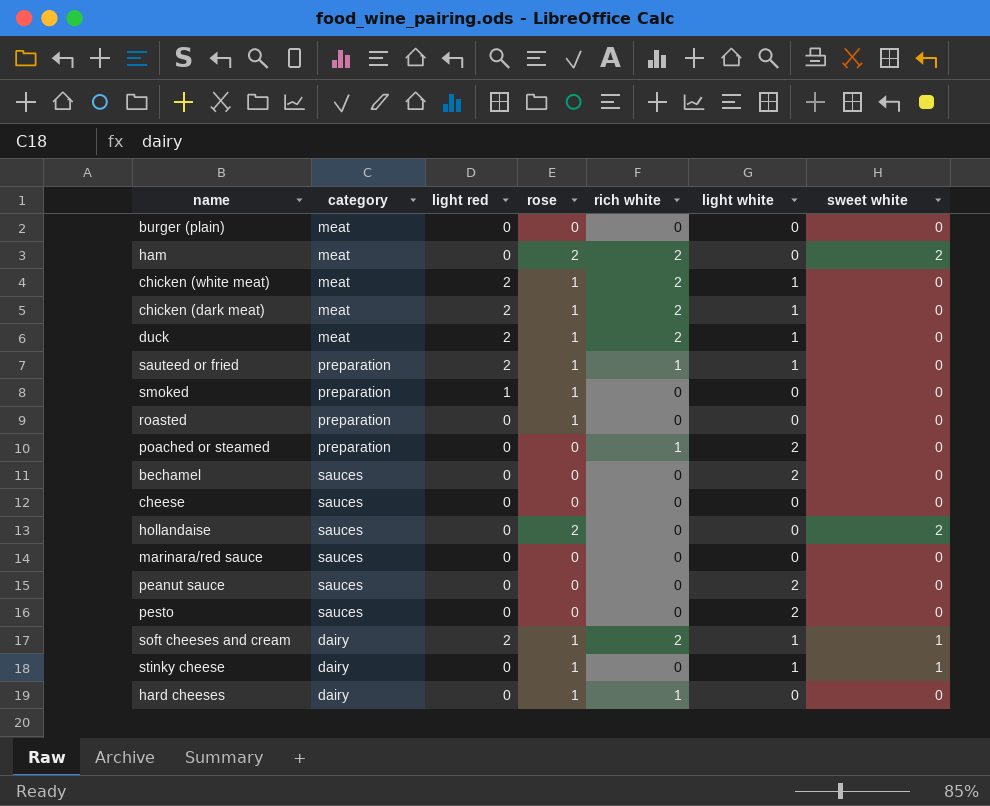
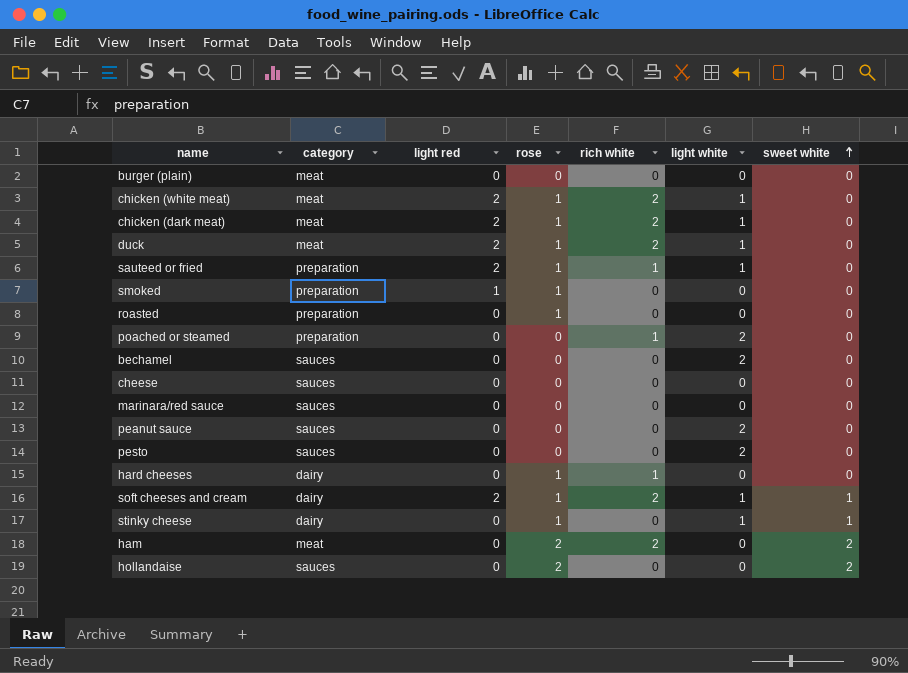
row order: none -> sweet white ascending

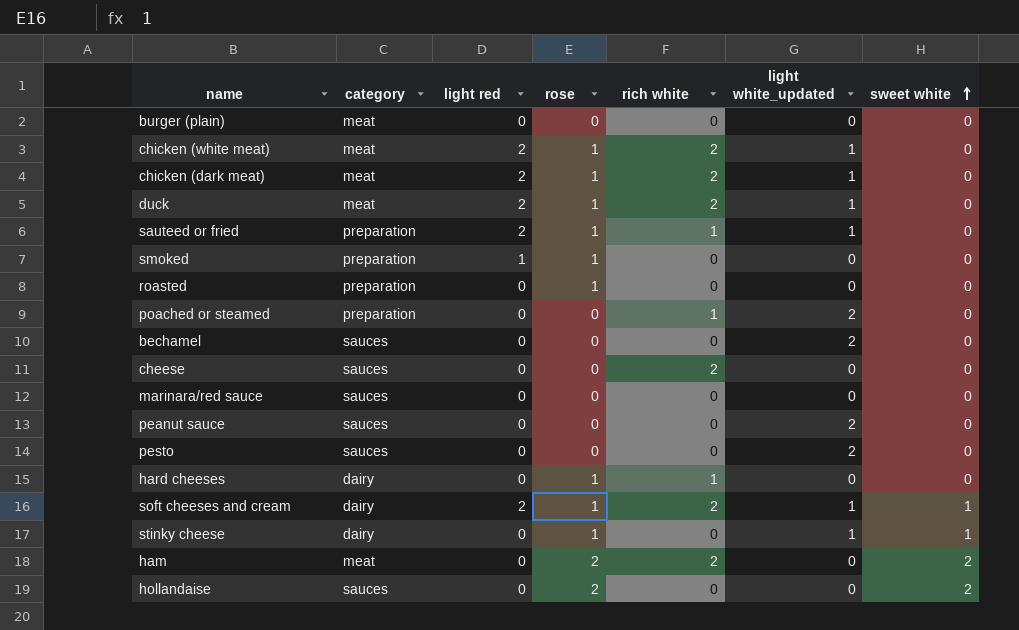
column name: light white -> light white_updated
cheese | rich white: 0 -> 2

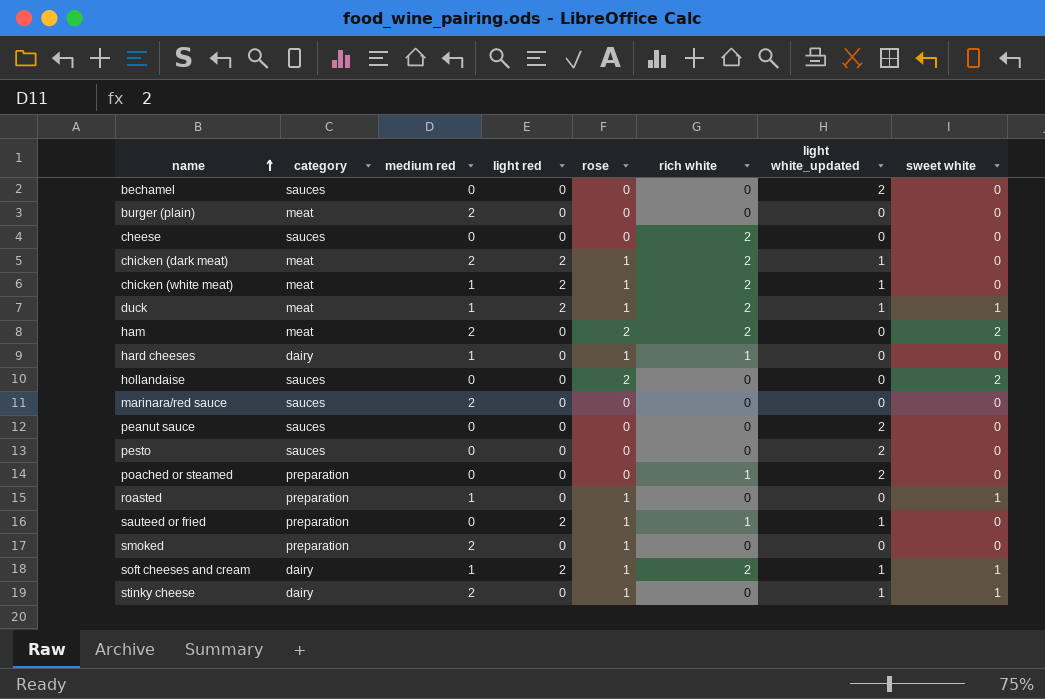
row order: sweet white ascending -> name ascending
column medium red | position: none -> 3
duck | sweet white: 0 -> 1
roasted | sweet white: 0 -> 1
smoked | light red: 1 -> 0

